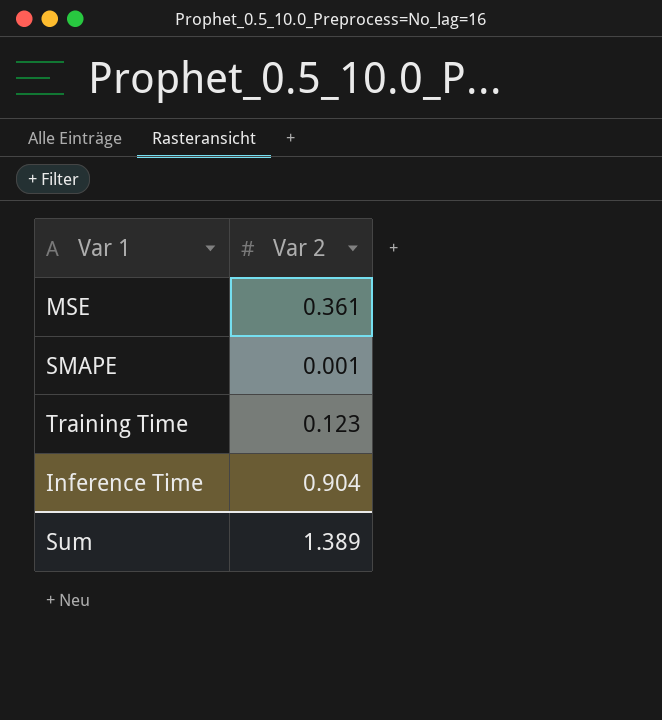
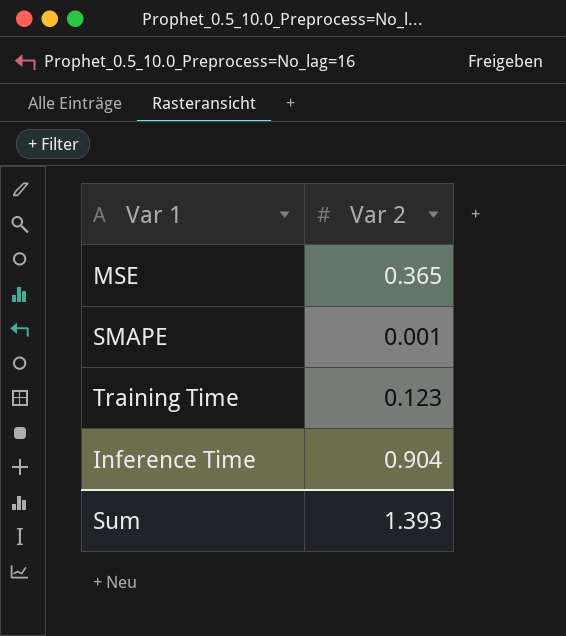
MSE | Var 2: 0.361 -> 0.365
Sum | Var 2: 1.389 -> 1.393

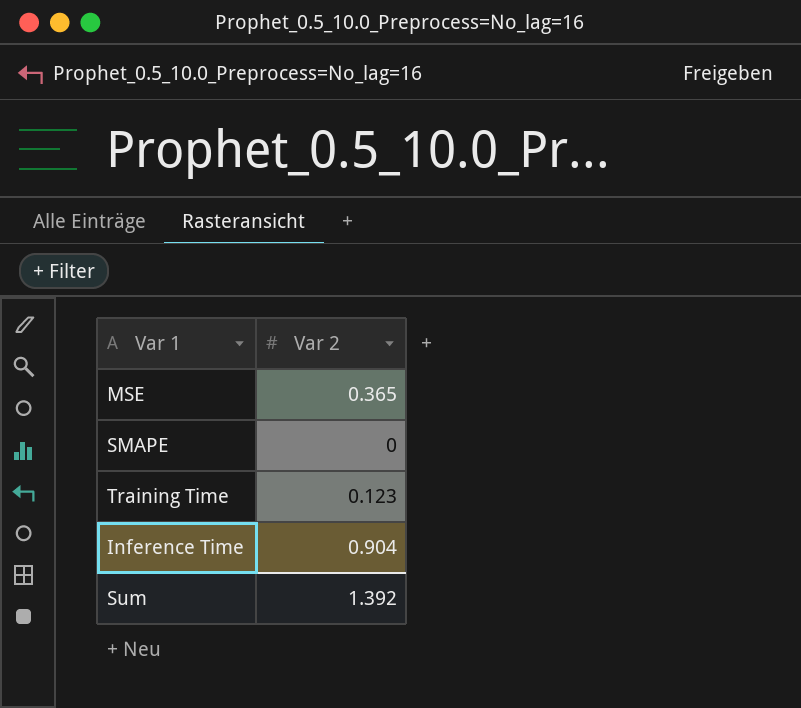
SMAPE | Var 2: 0.001 -> 0
Sum | Var 2: 1.393 -> 1.392

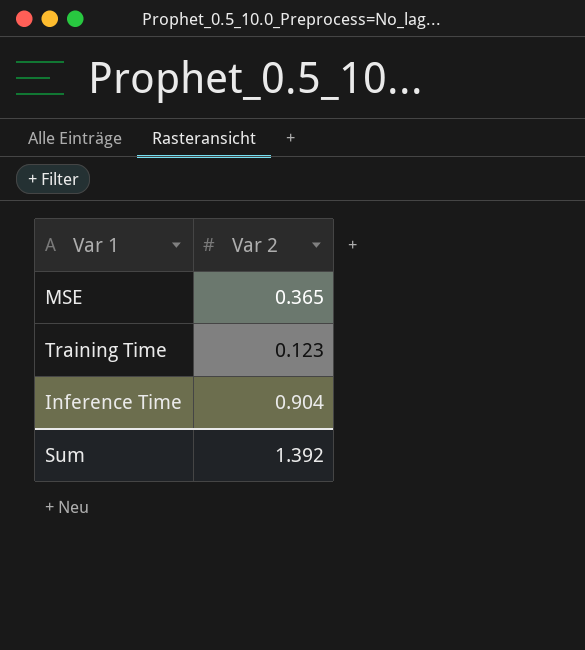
row SMAPE: 0 -> none

